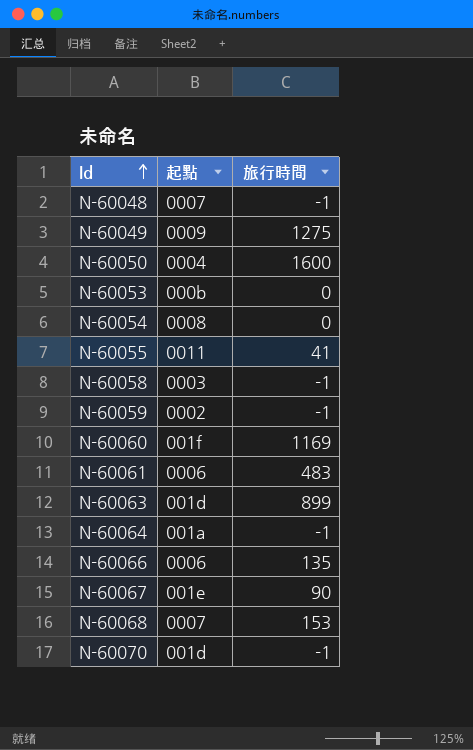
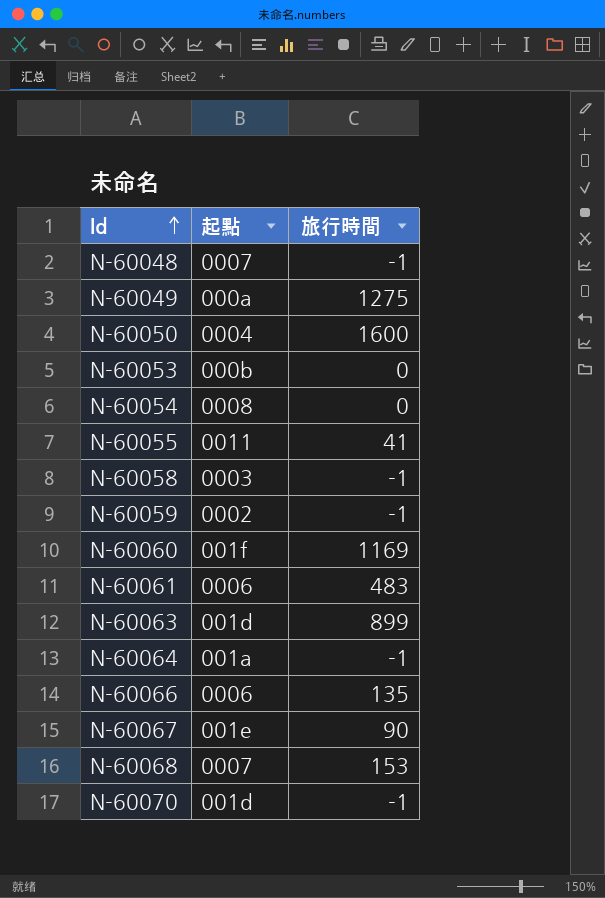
N-60049 | 起點: 0009 -> 000a

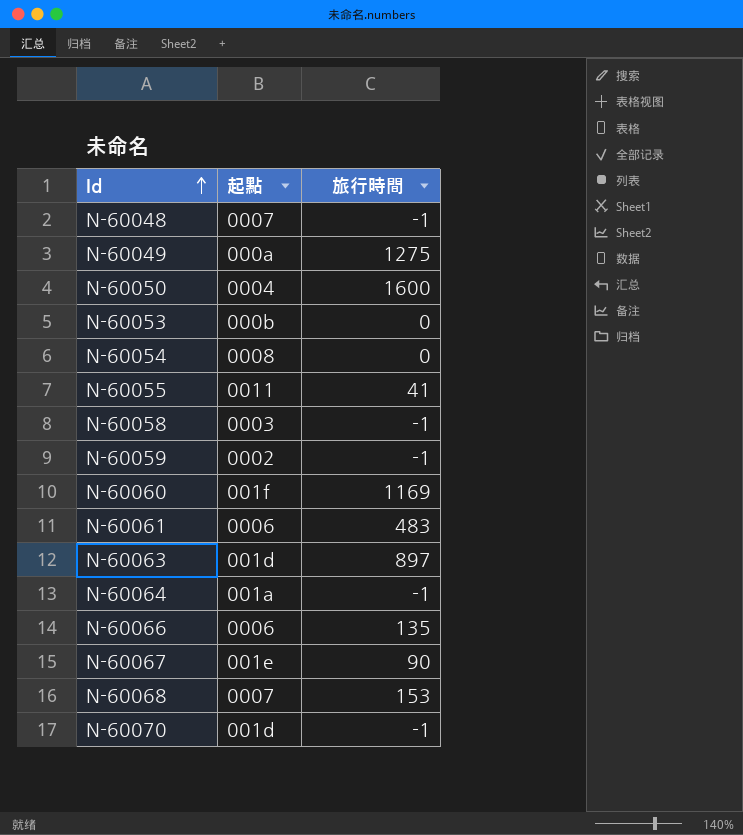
N-60063 | 旅行時間: 899 -> 897

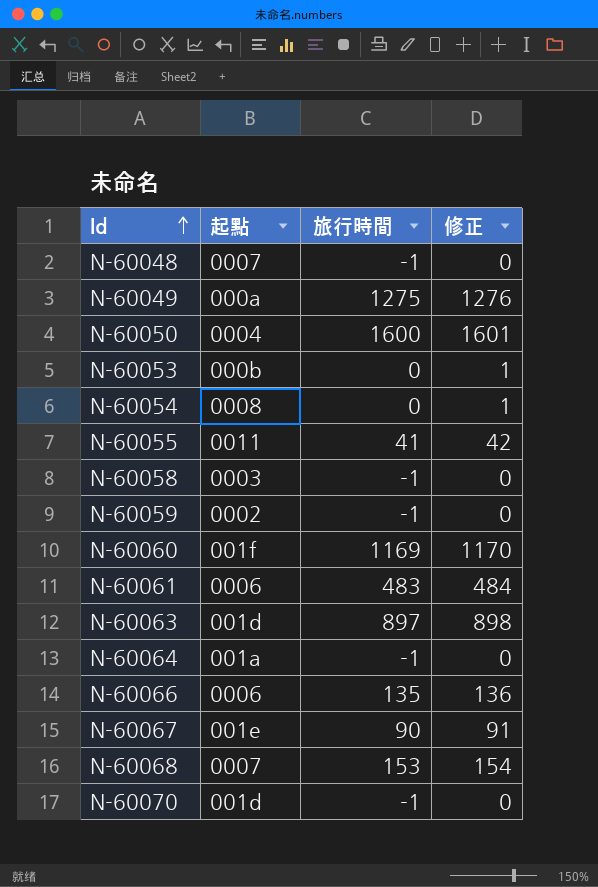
column 修正 | formula: none -> [旅行時間] + 1

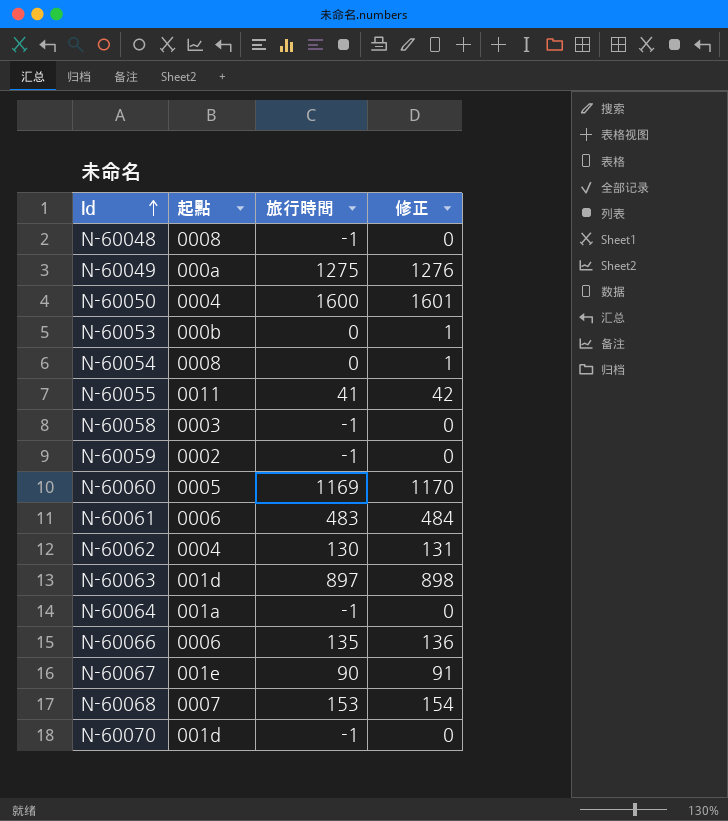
N-60048 | 起點: 0007 -> 0008
N-60060 | 起點: 001f -> 0005
row N-60062: none -> 0004 | 130 | 131

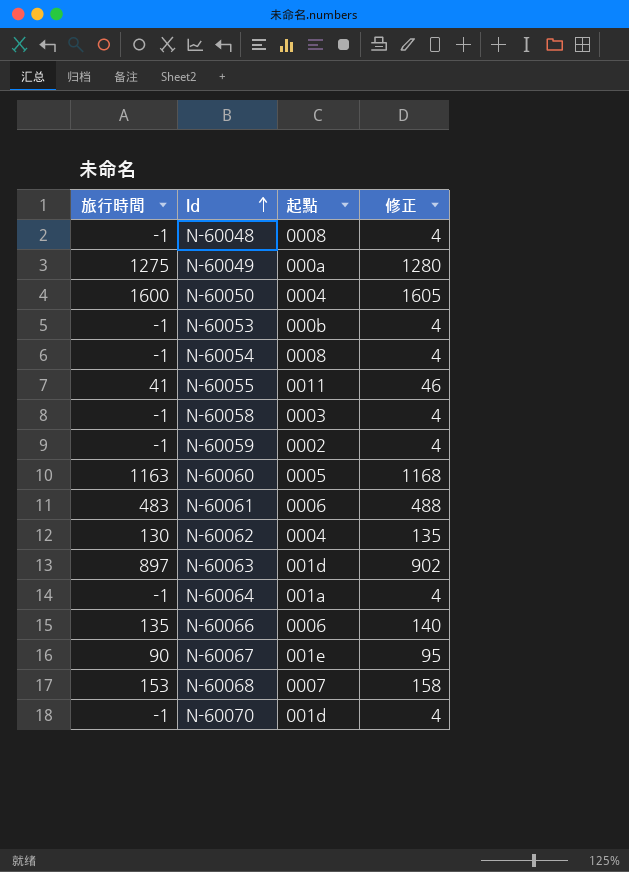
column 旅行時間 | position: 3 -> 1
column 修正 | formula: [旅行時間] + 1 -> [旅行時間] + 5
N-60053 | 旅行時間: 0 -> -1
N-60054 | 旅行時間: 0 -> -1
N-60060 | 旅行時間: 1169 -> 1163

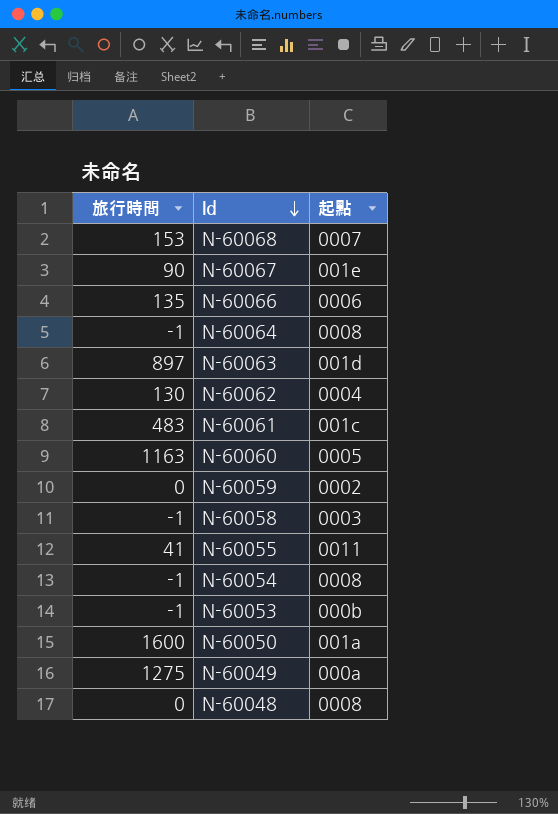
row order: Id ascending -> Id descending
column 修正 | formula: [旅行時間] + 5 -> none
row N-60070: -1 | 001d | 4 -> none
N-60064 | 起點: 001a -> 0008
N-60061 | 起點: 0006 -> 001c
N-60059 | 旅行時間: -1 -> 0
N-60050 | 起點: 0004 -> 001a
N-60048 | 旅行時間: -1 -> 0

